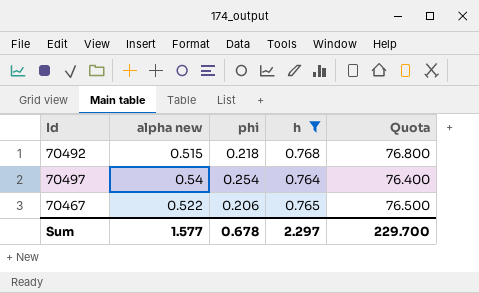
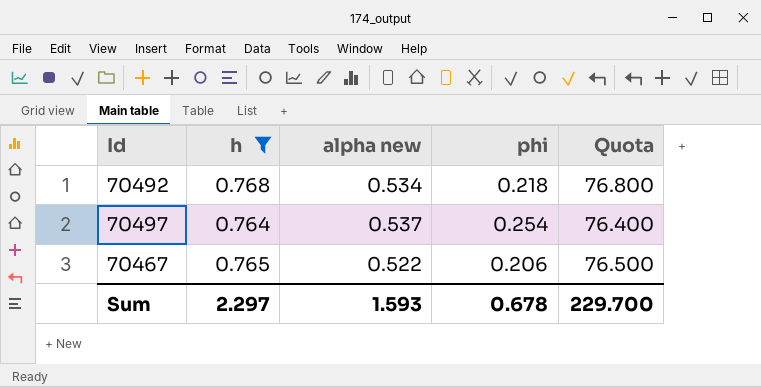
column h | position: 4 -> 2
70492 | alpha new: 0.515 -> 0.534
70497 | alpha new: 0.54 -> 0.537
Sum | alpha new: 1.577 -> 1.593

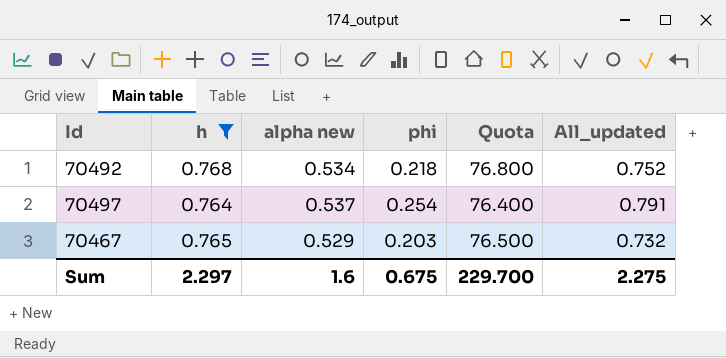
column All_updated | formula: none -> [alpha new] + [phi]
70467 | alpha new: 0.522 -> 0.529
70467 | phi: 0.206 -> 0.203
Sum | alpha new: 1.593 -> 1.6
Sum | phi: 0.678 -> 0.675

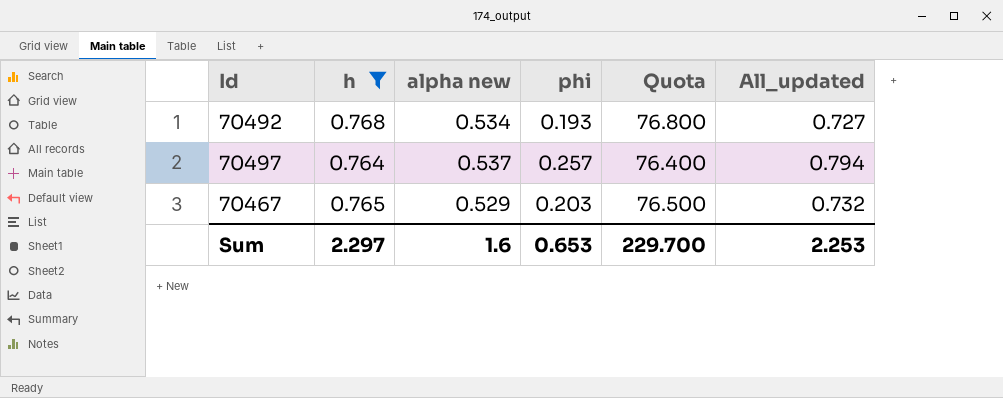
70492 | phi: 0.218 -> 0.193
70492 | All_updated: 0.752 -> 0.727
70497 | phi: 0.254 -> 0.257
70497 | All_updated: 0.791 -> 0.794
Sum | phi: 0.675 -> 0.653
Sum | All_updated: 2.275 -> 2.253

